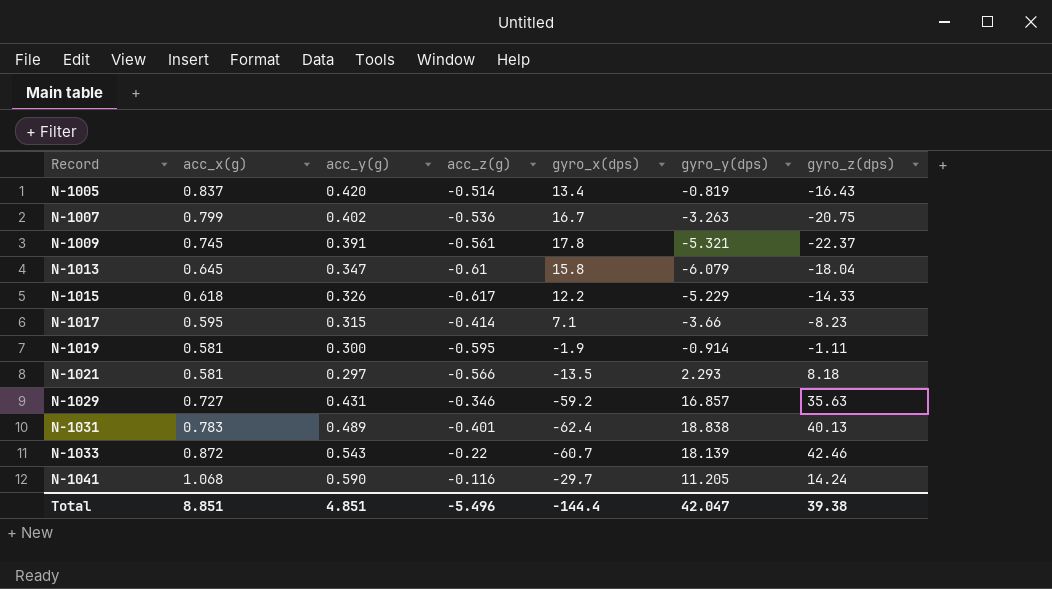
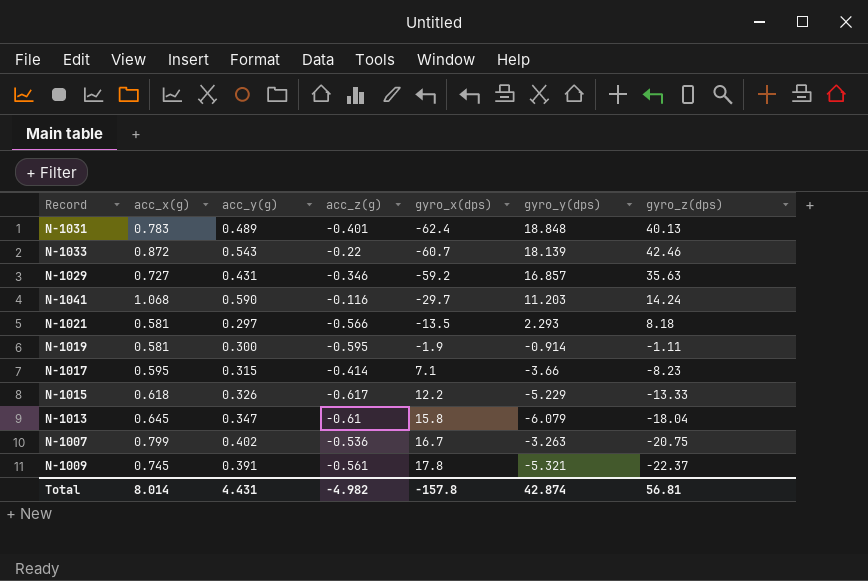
row order: Record ascending -> gyro_x(dps) ascending
row N-1005: 0.837 | 0.420 | -0.514 | 13.4 | -0.819 | -16.43 -> none
N-1031 | gyro_y(dps): 18.838 -> 18.848
N-1041 | gyro_y(dps): 11.205 -> 11.203
N-1015 | gyro_z(dps): -14.33 -> -13.33
Total | acc_x(g): 8.851 -> 8.014
Total | acc_y(g): 4.851 -> 4.431
Total | acc_z(g): -5.496 -> -4.982
Total | gyro_x(dps): -144.4 -> -157.8
Total | gyro_y(dps): 42.047 -> 42.874
Total | gyro_z(dps): 39.38 -> 56.81

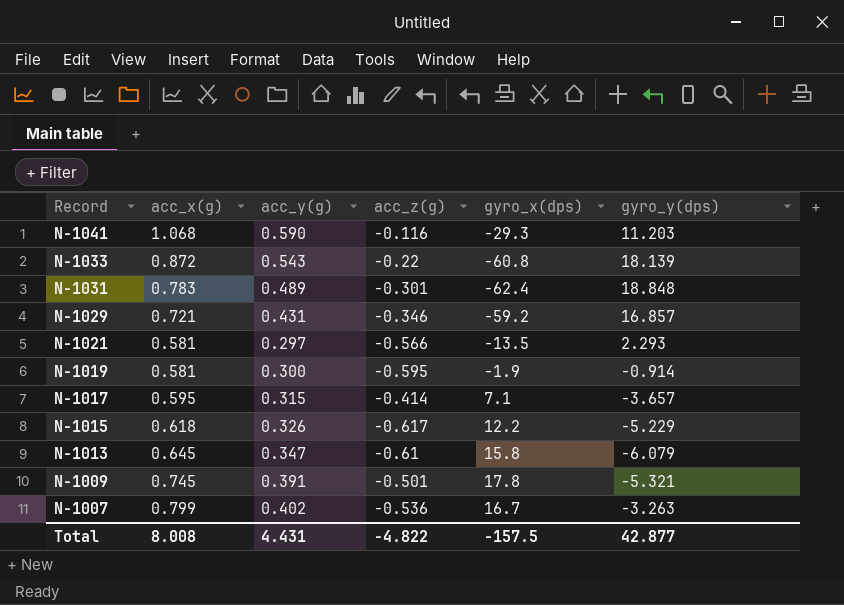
row order: gyro_x(dps) ascending -> Record descending
column gyro_z(dps) | position: 7 -> none
N-1041 | gyro_x(dps): -29.7 -> -29.3
N-1033 | gyro_x(dps): -60.7 -> -60.8
N-1031 | acc_z(g): -0.401 -> -0.301
N-1029 | acc_x(g): 0.727 -> 0.721
N-1017 | gyro_y(dps): -3.66 -> -3.657
N-1009 | acc_z(g): -0.561 -> -0.501
Total | acc_x(g): 8.014 -> 8.008
Total | acc_z(g): -4.982 -> -4.822
Total | gyro_x(dps): -157.8 -> -157.5
Total | gyro_y(dps): 42.874 -> 42.877

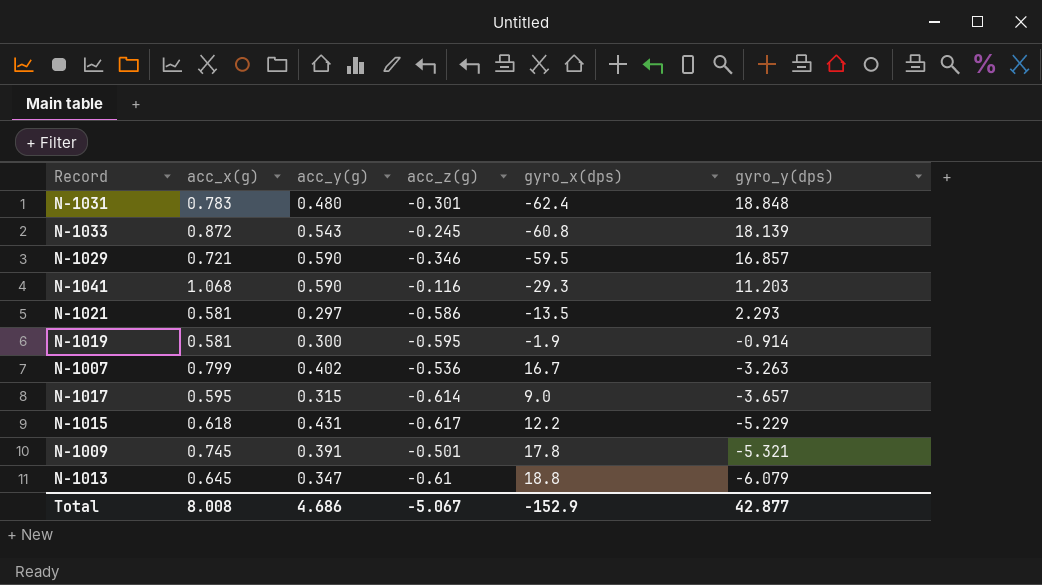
row order: Record descending -> gyro_y(dps) descending
N-1031 | acc_y(g): 0.489 -> 0.480
N-1033 | acc_z(g): -0.22 -> -0.245
N-1029 | acc_y(g): 0.431 -> 0.590
N-1029 | gyro_x(dps): -59.2 -> -59.5
N-1021 | acc_z(g): -0.566 -> -0.586
N-1017 | acc_z(g): -0.414 -> -0.614
N-1017 | gyro_x(dps): 7.1 -> 9.0
N-1015 | acc_y(g): 0.326 -> 0.431
N-1013 | gyro_x(dps): 15.8 -> 18.8
Total | acc_y(g): 4.431 -> 4.686
Total | acc_z(g): -4.822 -> -5.067
Total | gyro_x(dps): -157.5 -> -152.9

